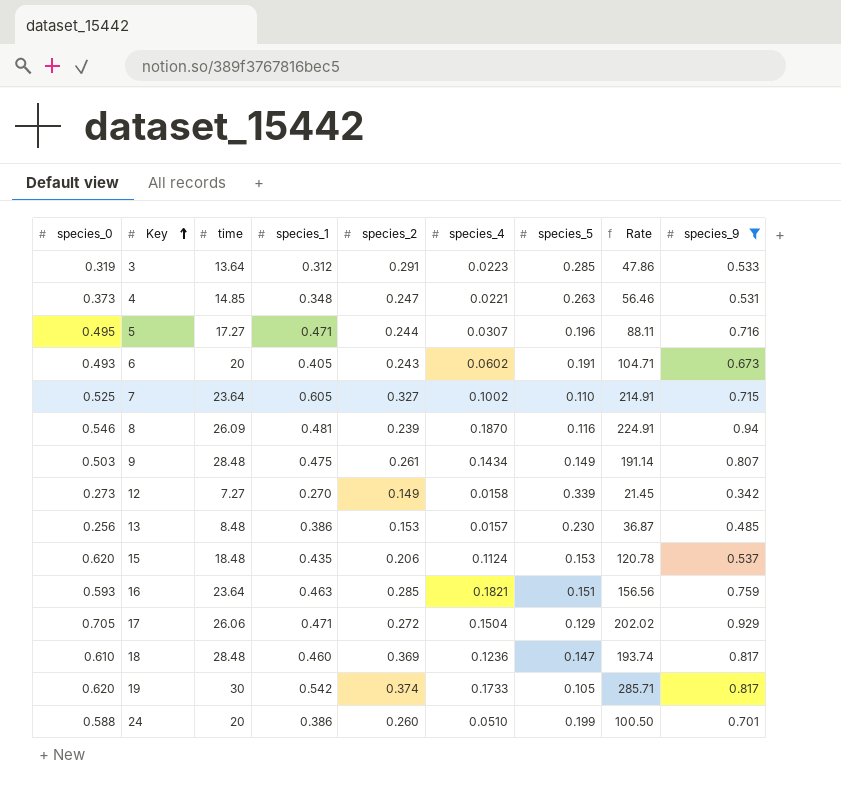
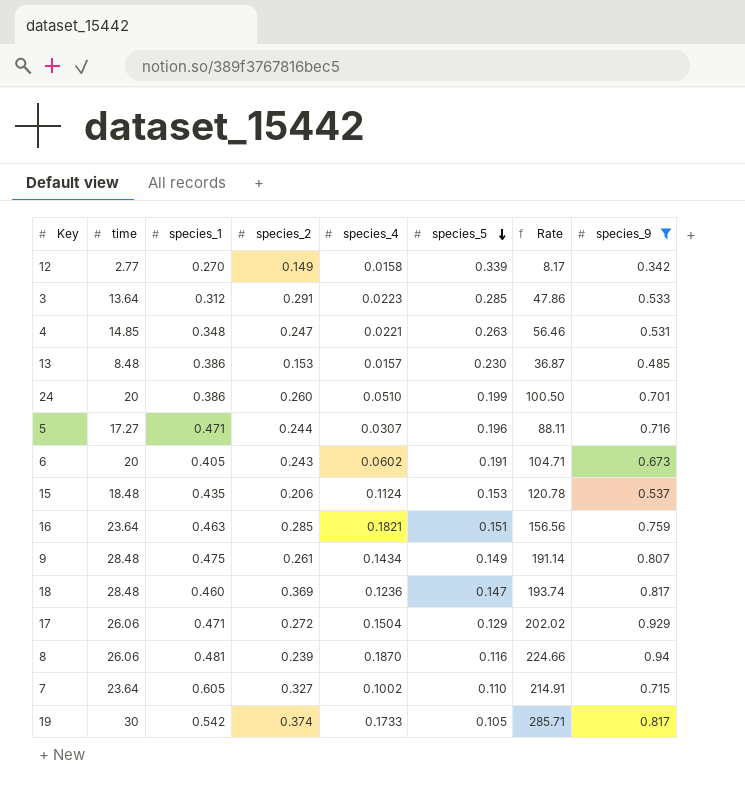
row order: Key ascending -> species_5 descending
column species_0 | position: 1 -> none
12 | time: 7.27 -> 2.77
12 | Rate: 21.45 -> 8.17
8 | time: 26.09 -> 26.06
8 | Rate: 224.91 -> 224.66

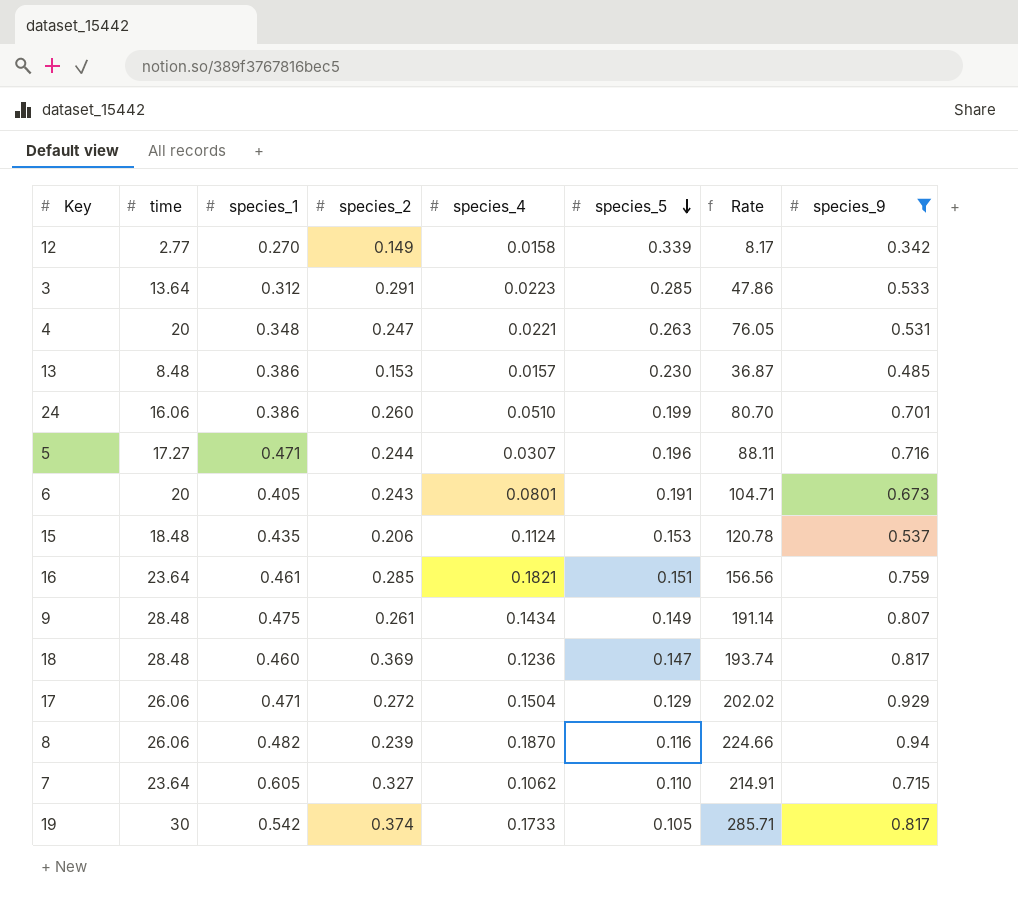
4 | time: 14.85 -> 20
4 | Rate: 56.46 -> 76.05
24 | time: 20 -> 16.06
24 | Rate: 100.50 -> 80.70
6 | species_4: 0.0602 -> 0.0801
16 | species_1: 0.463 -> 0.461
8 | species_1: 0.481 -> 0.482
7 | species_4: 0.1002 -> 0.1062

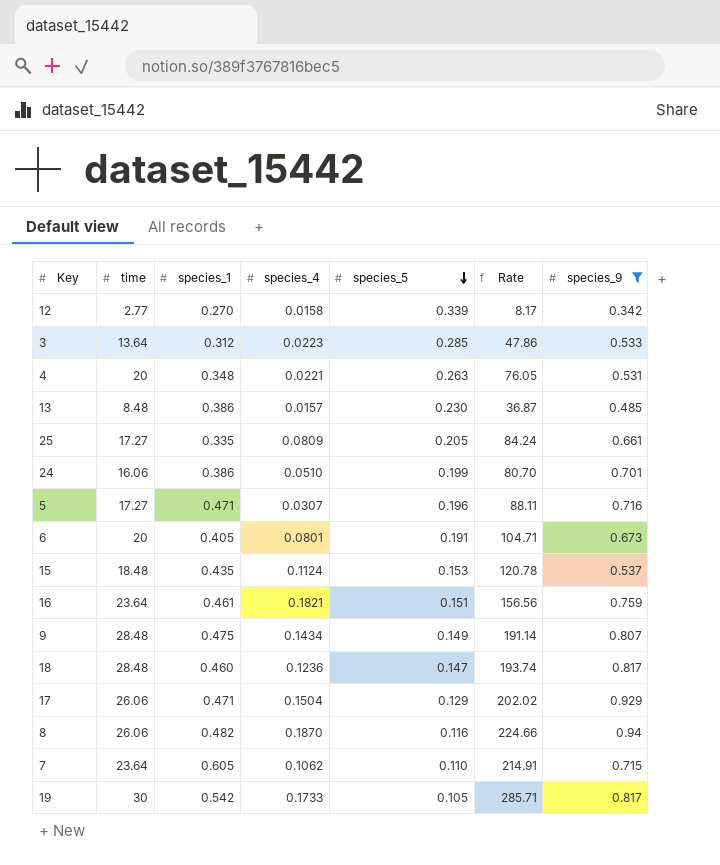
column species_2 | position: 4 -> none
row 25: none -> 17.27 | 0.335 | 0.0809 | 0.205 | 84.24 | 0.661

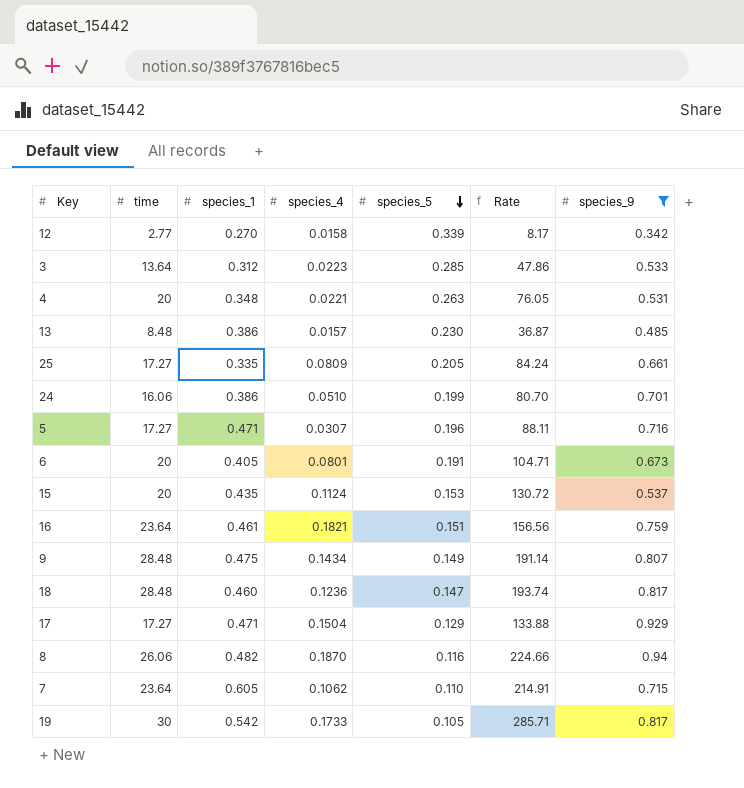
15 | time: 18.48 -> 20
15 | Rate: 120.78 -> 130.72
17 | time: 26.06 -> 17.27
17 | Rate: 202.02 -> 133.88

